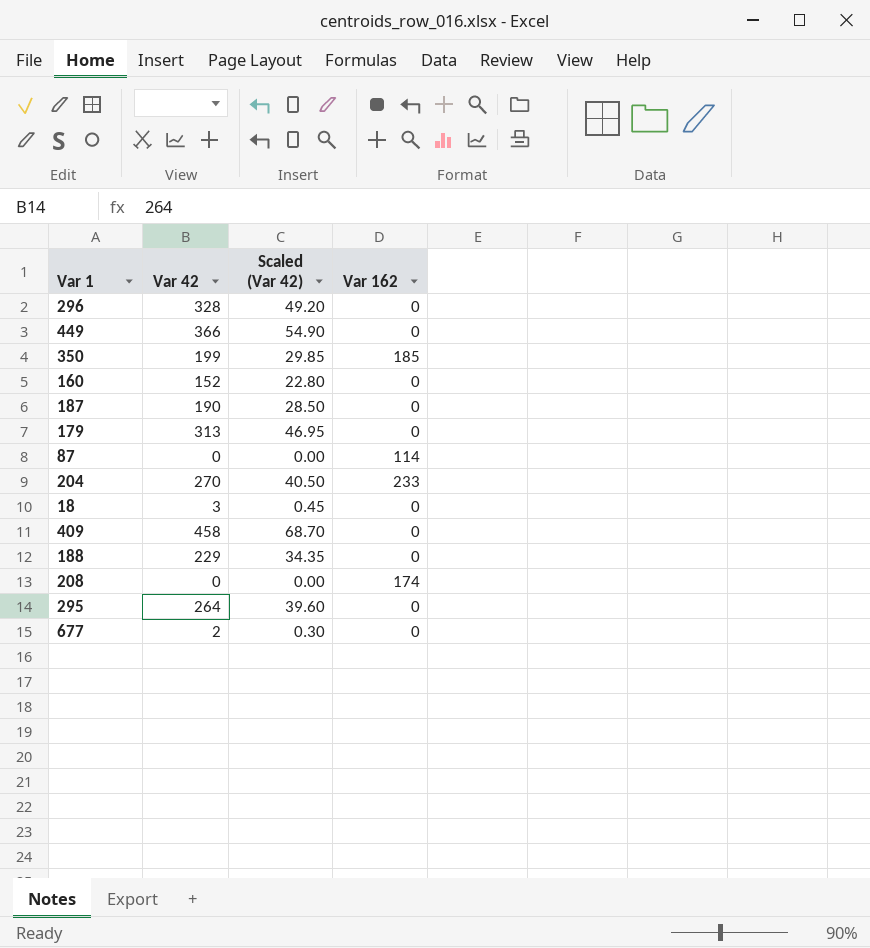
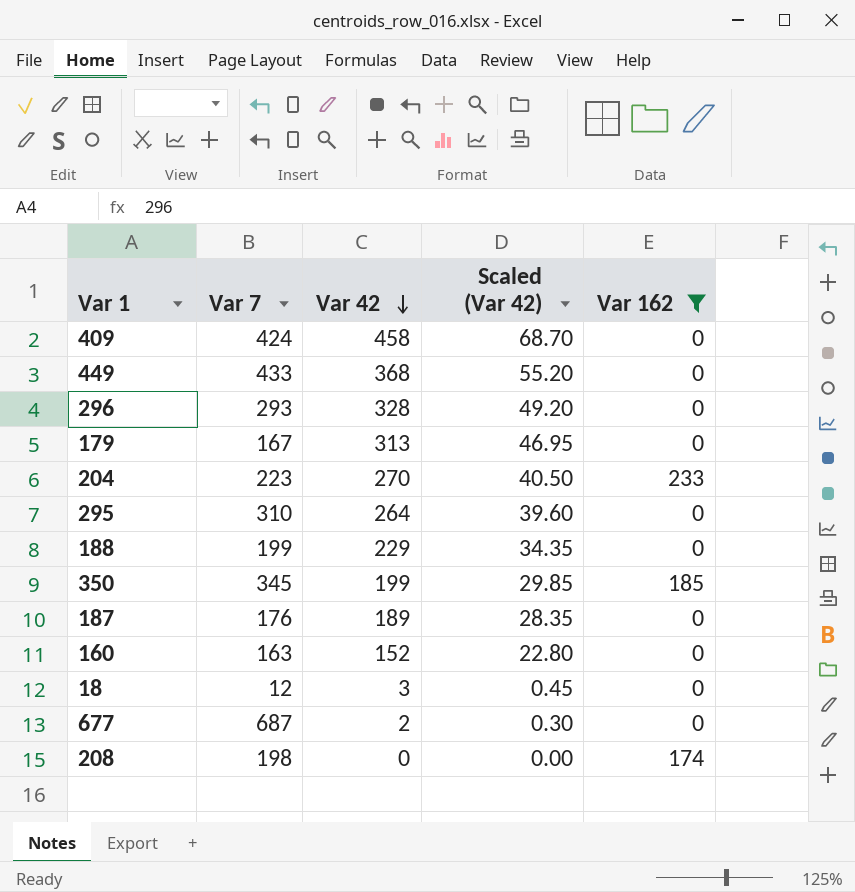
filter: none -> Var 162 != 114
row order: none -> Var 42 descending
column Var 7 | position: none -> 2
449 | Var 42: 366 -> 368
449 | Scaled (Var 42): 54.90 -> 55.20
187 | Var 42: 190 -> 189
187 | Scaled (Var 42): 28.50 -> 28.35

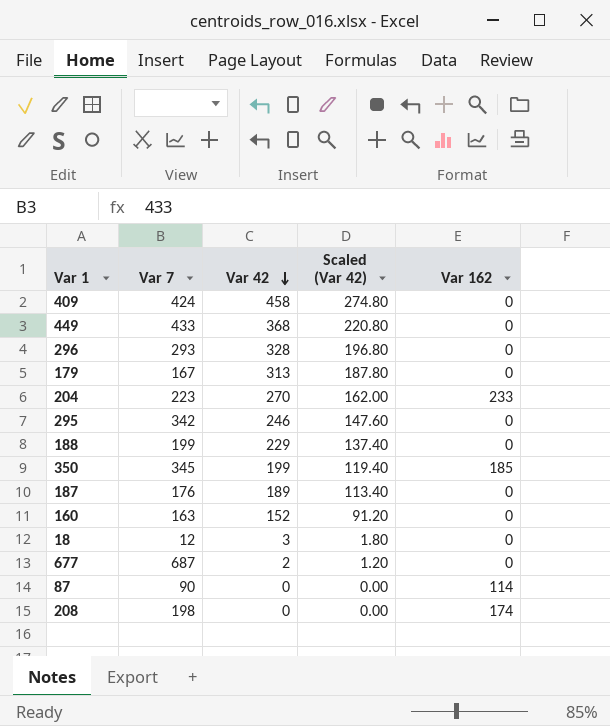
filter: Var 162 != 114 -> none
column Scaled (Var 42) | formula: [Var 42] * 0.15 -> [Var 42] * 0.6
295 | Var 7: 310 -> 342
295 | Var 42: 264 -> 246

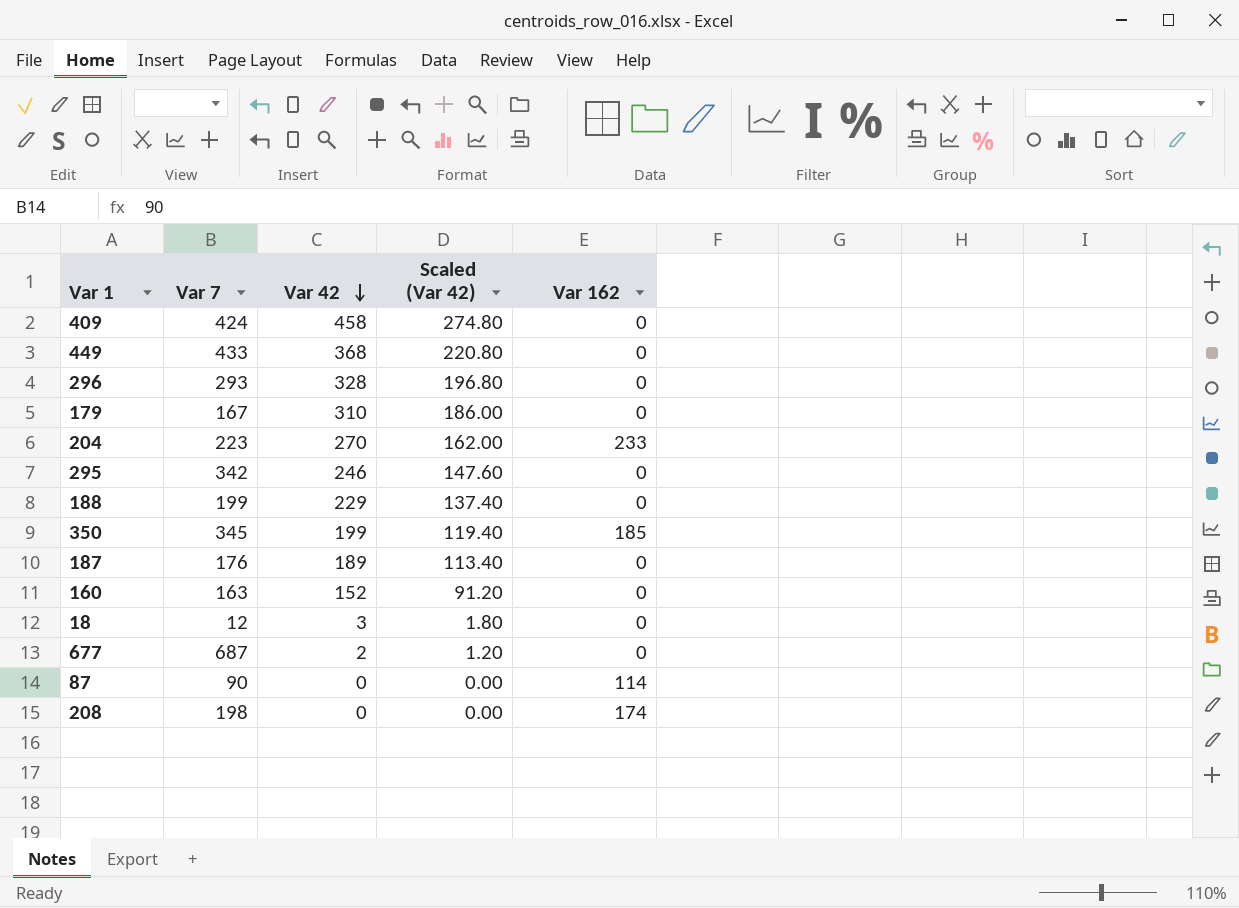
179 | Var 42: 313 -> 310
179 | Scaled (Var 42): 187.80 -> 186.00

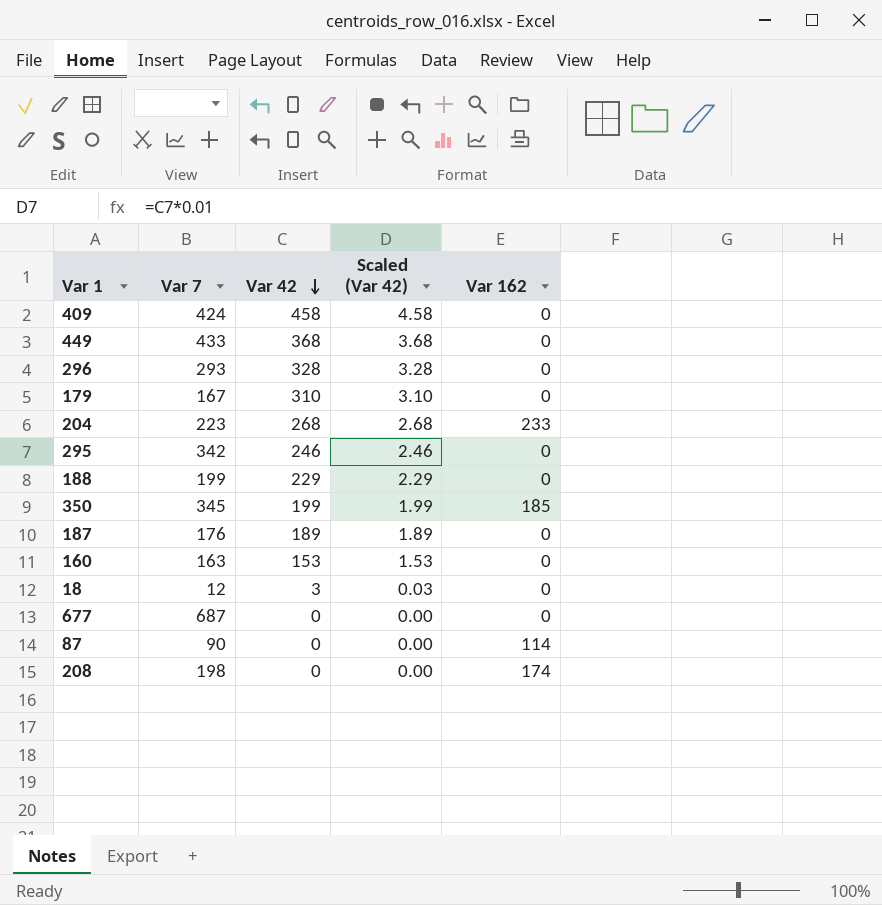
column Scaled (Var 42) | formula: [Var 42] * 0.6 -> [Var 42] * 0.01
204 | Var 42: 270 -> 268
160 | Var 42: 152 -> 153
677 | Var 42: 2 -> 0

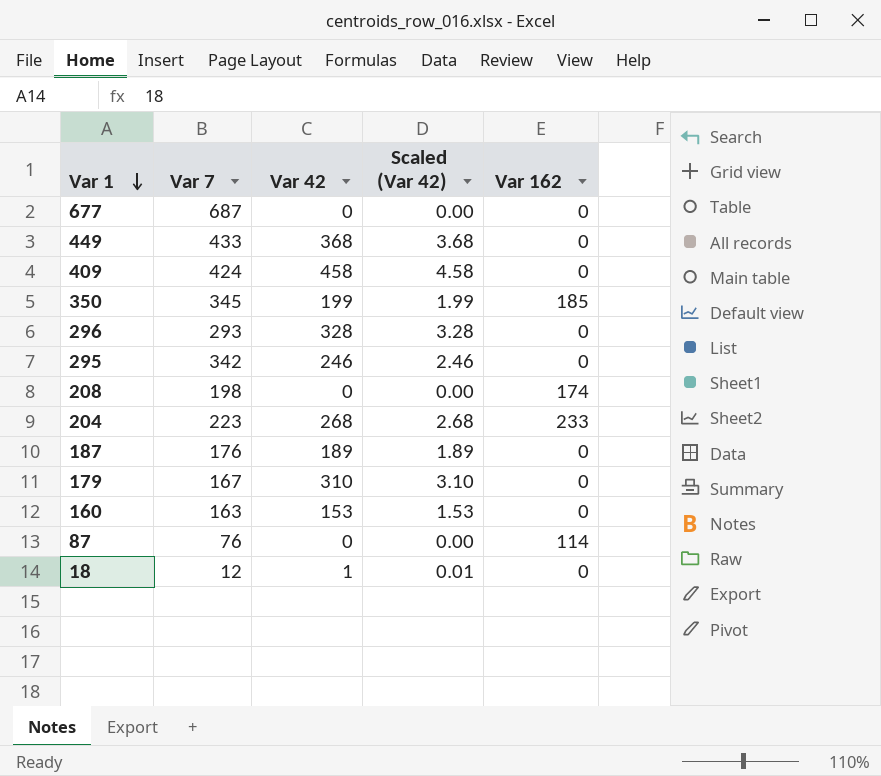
row order: Var 42 descending -> Var 1 descending
row 188: 199 | 229 | 2.29 | 0 -> none
87 | Var 7: 90 -> 76
18 | Var 42: 3 -> 1
18 | Scaled (Var 42): 0.03 -> 0.01

